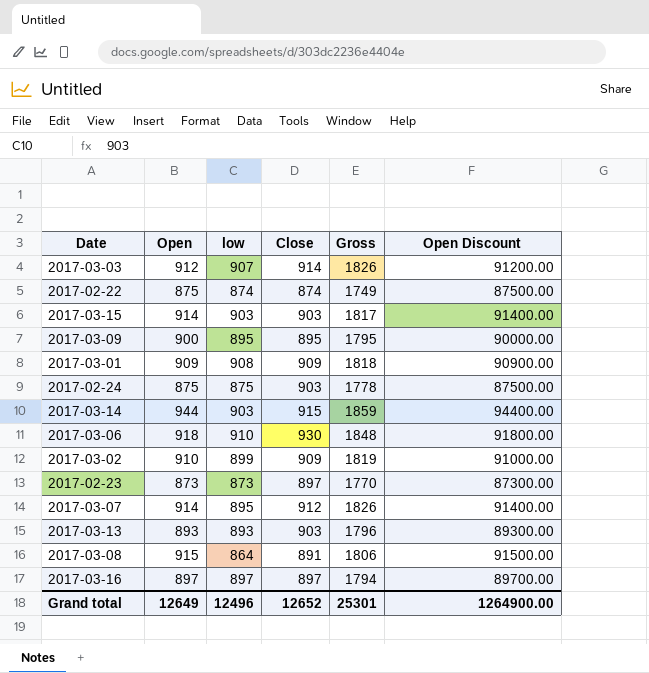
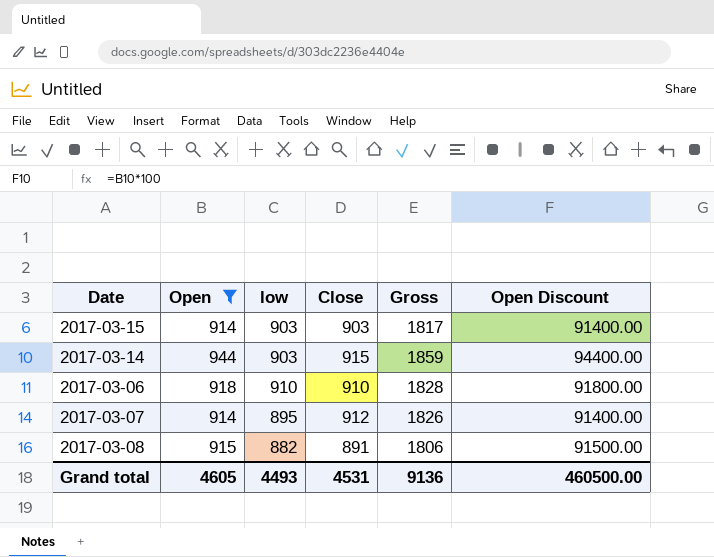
filter: none -> Open >= 914
2017-03-06 | Close: 930 -> 910
2017-03-06 | Gross: 1848 -> 1828
2017-03-08 | low: 864 -> 882
Grand total | Open: 12649 -> 4605
Grand total | low: 12496 -> 4493
Grand total | Close: 12652 -> 4531
Grand total | Gross: 25301 -> 9136
Grand total | Open Discount: 1264900.00 -> 460500.00

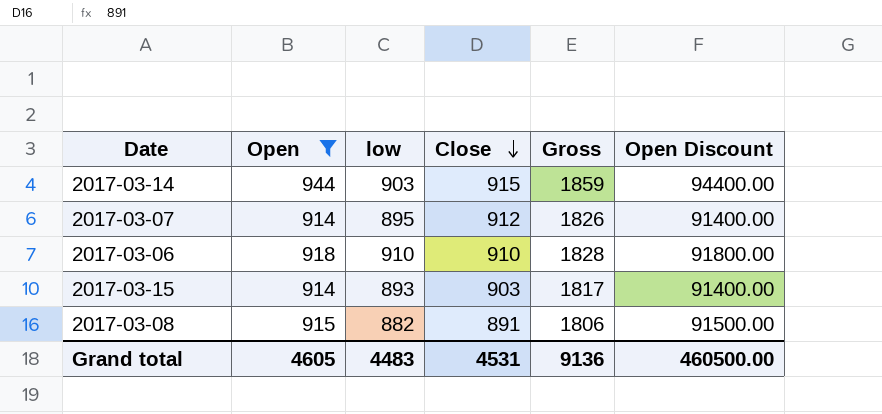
row order: none -> Close descending
2017-03-15 | low: 903 -> 893
Grand total | low: 4493 -> 4483

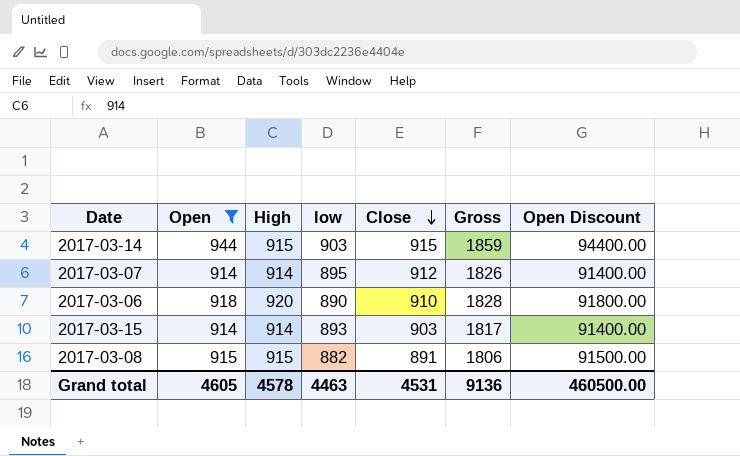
column High | position: none -> 3
2017-03-06 | low: 910 -> 890
Grand total | low: 4483 -> 4463

